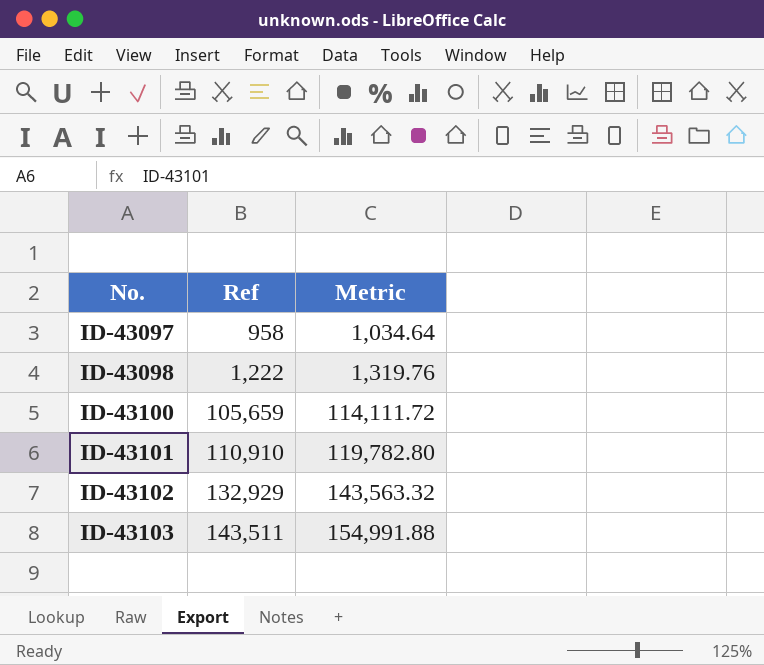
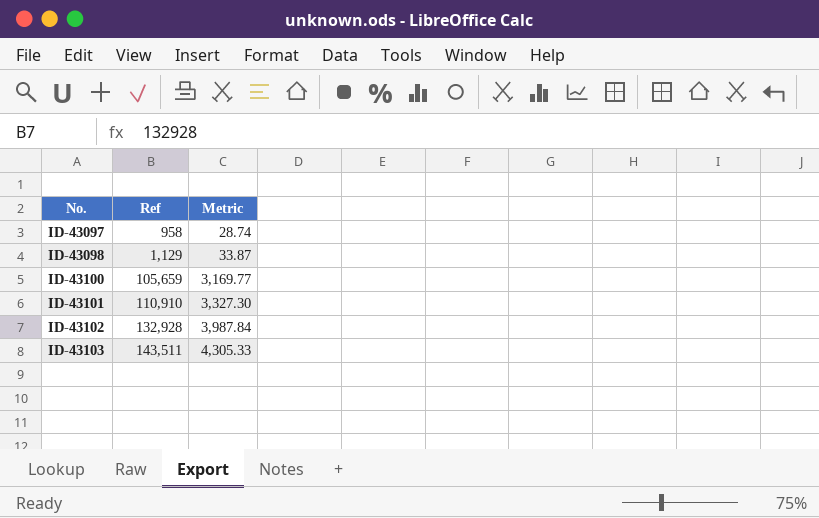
column Metric | formula: [Ref] * 1.08 -> [Ref] * 0.03
ID-43098 | Ref: 1,222 -> 1,129
ID-43102 | Ref: 132,929 -> 132,928

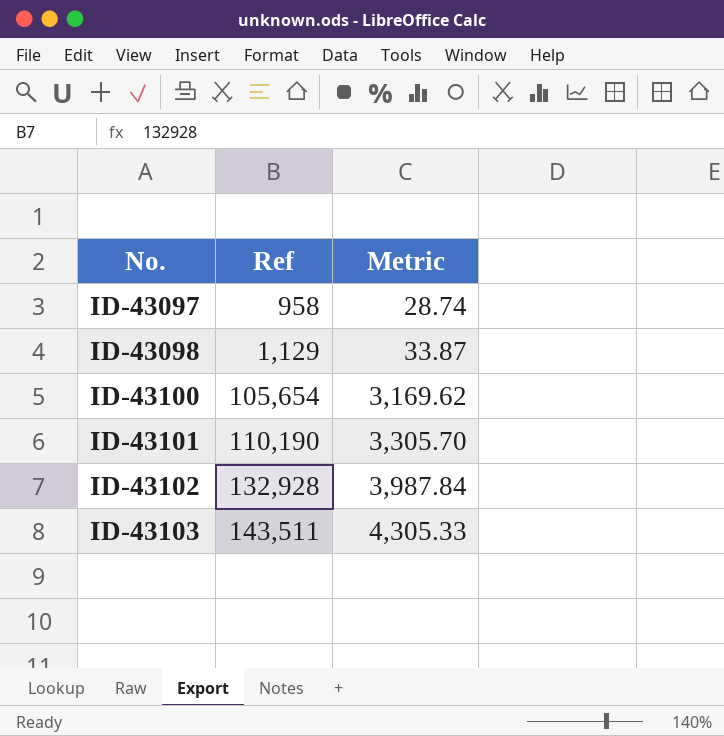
ID-43100 | Ref: 105,659 -> 105,654
ID-43100 | Metric: 3,169.77 -> 3,169.62
ID-43101 | Ref: 110,910 -> 110,190
ID-43101 | Metric: 3,327.30 -> 3,305.70

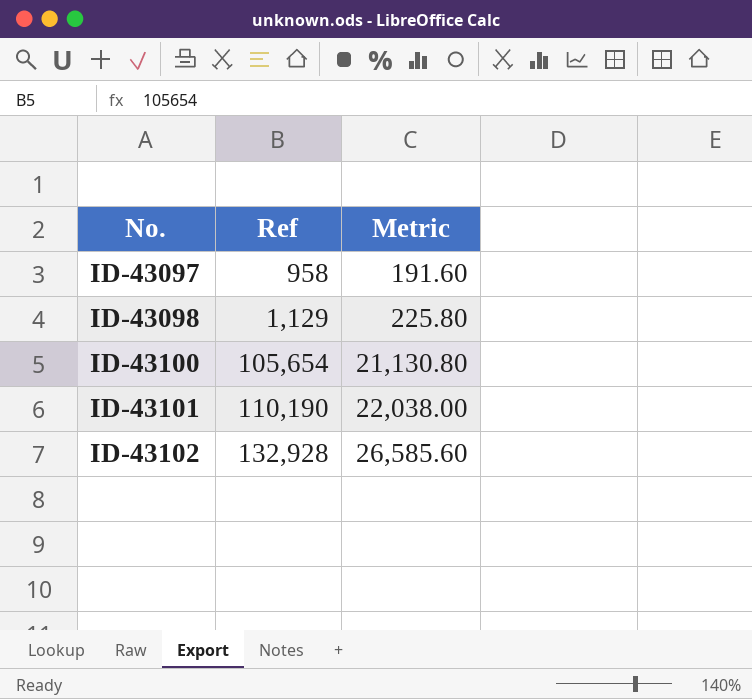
column Metric | formula: [Ref] * 0.03 -> [Ref] * 0.2
row ID-43103: 143,511 | 4,305.33 -> none

